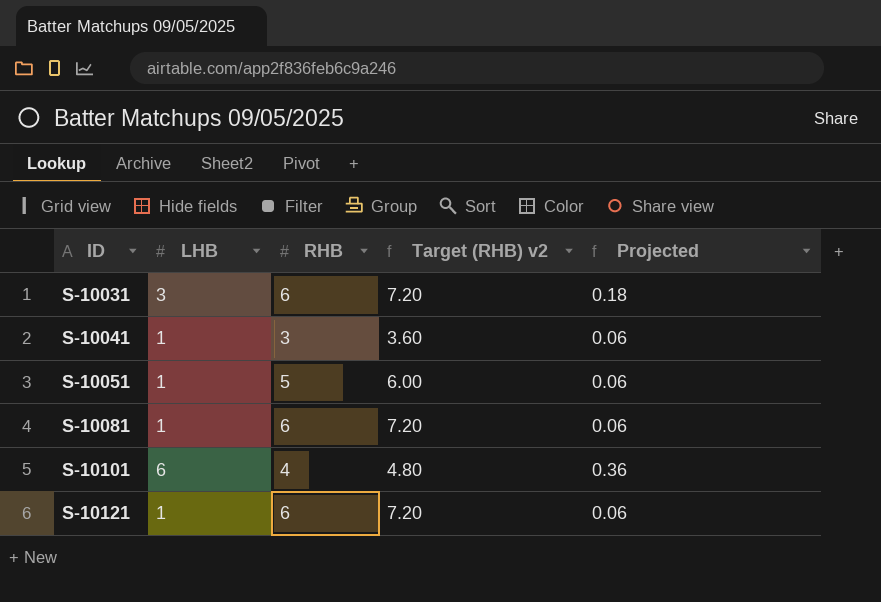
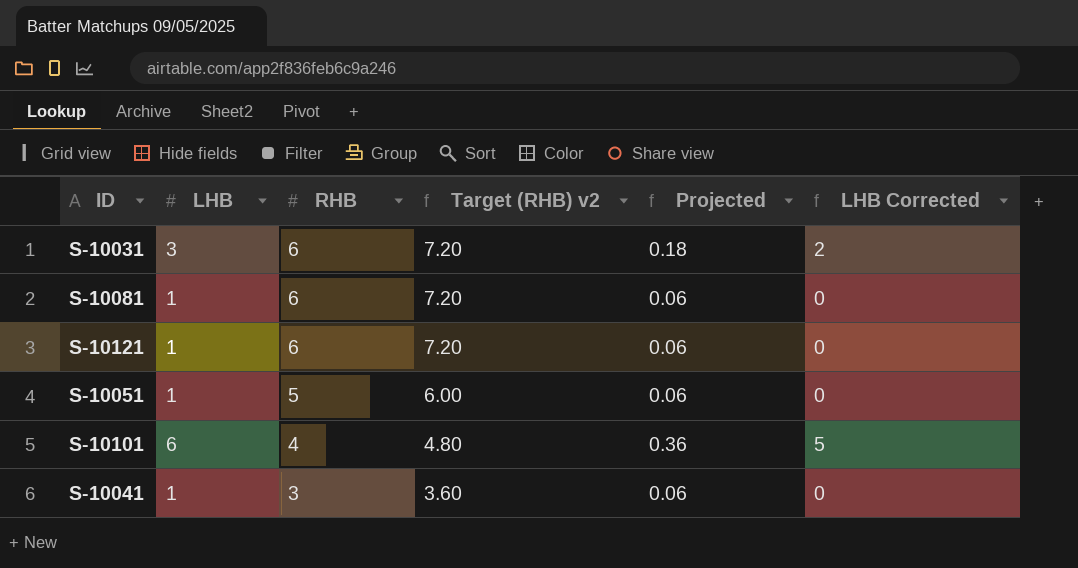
row order: ID ascending -> RHB descending
column LHB Corrected | formula: none -> [LHB] - 1

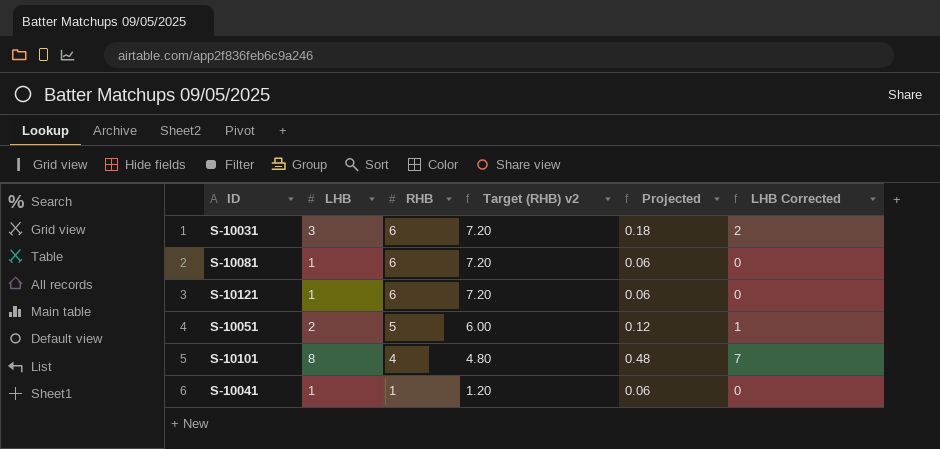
S-10051 | LHB: 1 -> 2
S-10051 | Projected: 0.06 -> 0.12
S-10051 | LHB Corrected: 0 -> 1
S-10101 | LHB: 6 -> 8
S-10101 | Projected: 0.36 -> 0.48
S-10101 | LHB Corrected: 5 -> 7
S-10041 | RHB: 3 -> 1
S-10041 | Target (RHB) v2: 3.60 -> 1.20

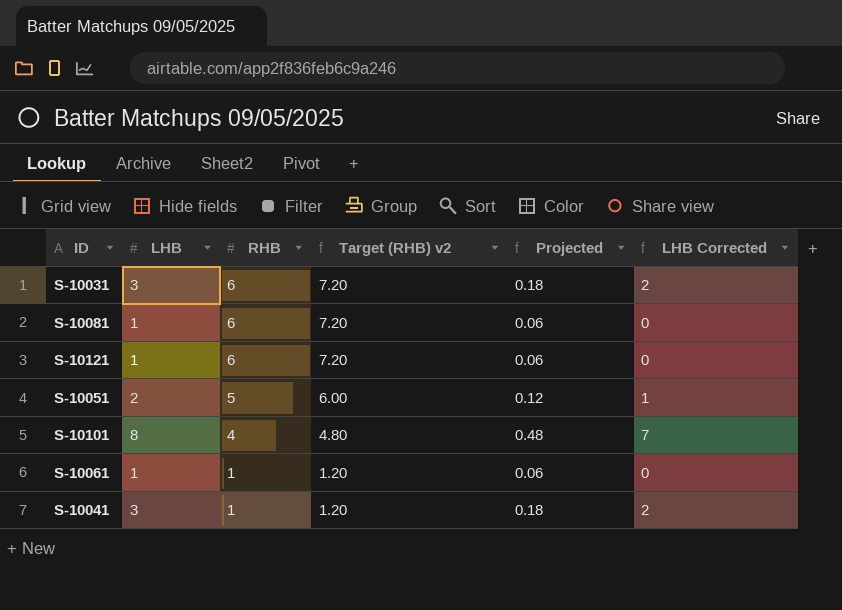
row S-10061: none -> 1 | 1 | 1.20 | 0.06 | 0
S-10041 | LHB: 1 -> 3
S-10041 | Projected: 0.06 -> 0.18
S-10041 | LHB Corrected: 0 -> 2

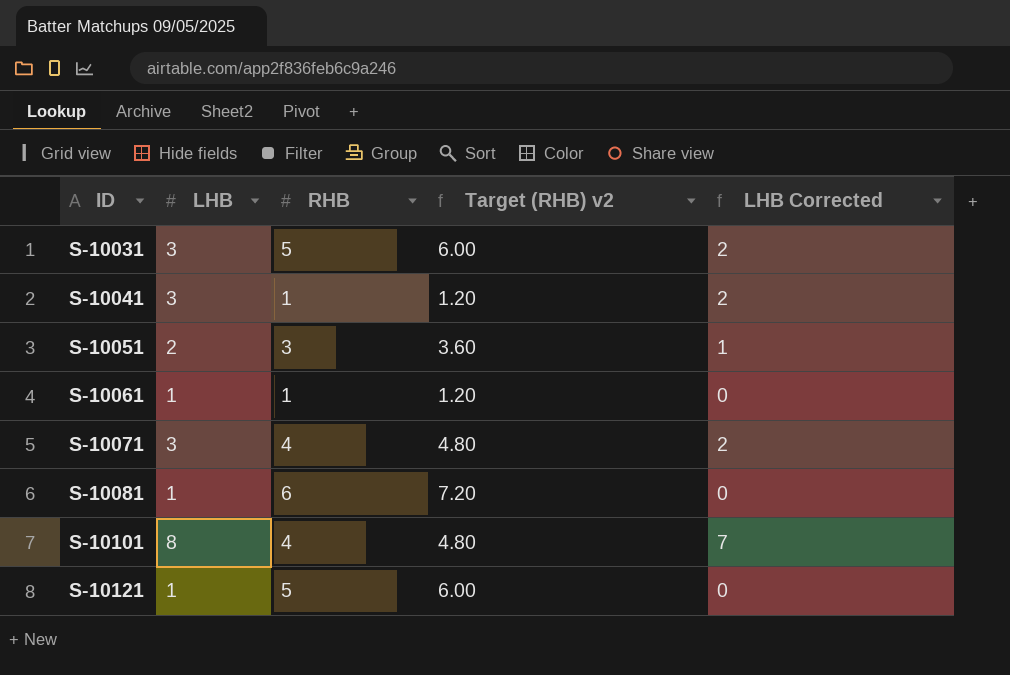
row order: RHB descending -> ID ascending
column Projected | formula: [LHB] * 0.06 -> none
S-10031 | RHB: 6 -> 5
S-10031 | Target (RHB) v2: 7.20 -> 6.00
S-10051 | RHB: 5 -> 3
S-10051 | Target (RHB) v2: 6.00 -> 3.60
row S-10071: none -> 3 | 4 | 4.80 | 2
S-10121 | RHB: 6 -> 5
S-10121 | Target (RHB) v2: 7.20 -> 6.00

